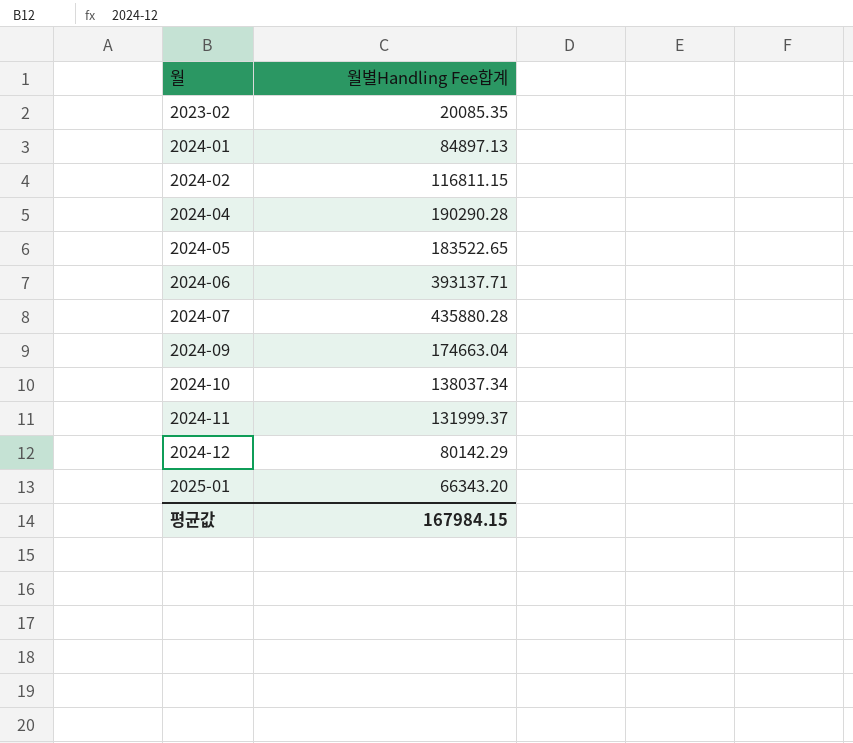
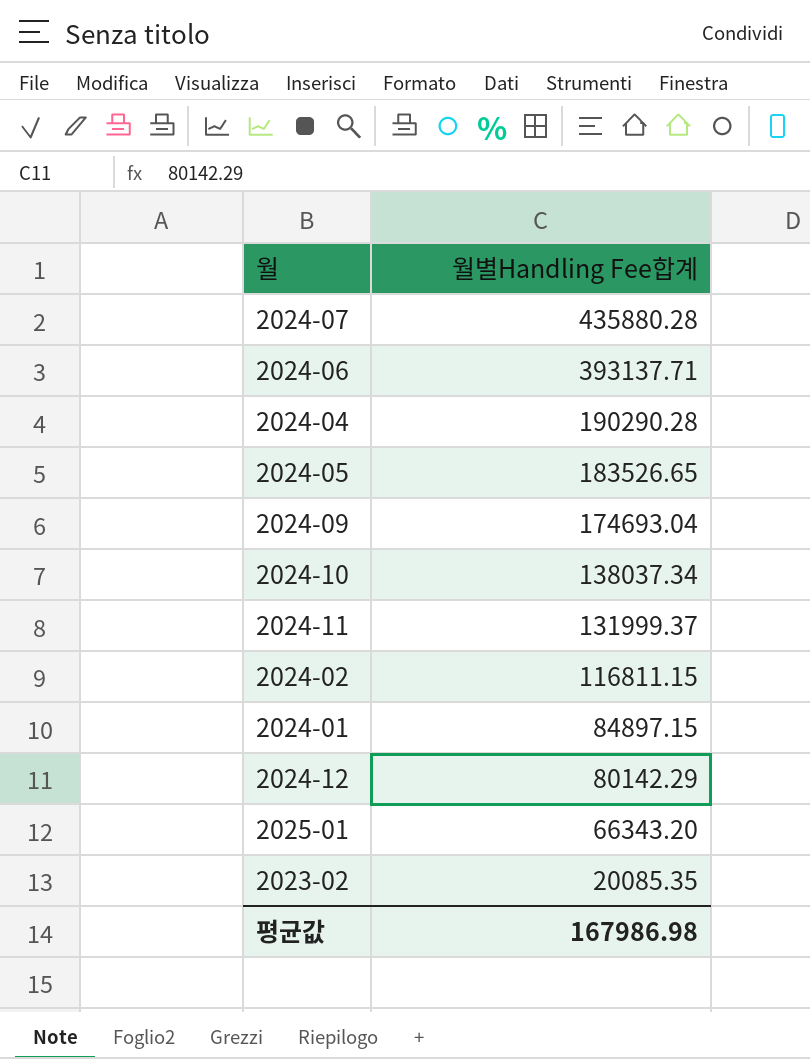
row order: 월 ascending -> 월별Handling Fee합계 descending
2024-05 | 월별Handling Fee합계: 183522.65 -> 183526.65
2024-09 | 월별Handling Fee합계: 174663.04 -> 174693.04
2024-01 | 월별Handling Fee합계: 84897.13 -> 84897.15
평균값 | 월별Handling Fee합계: 167984.15 -> 167986.98

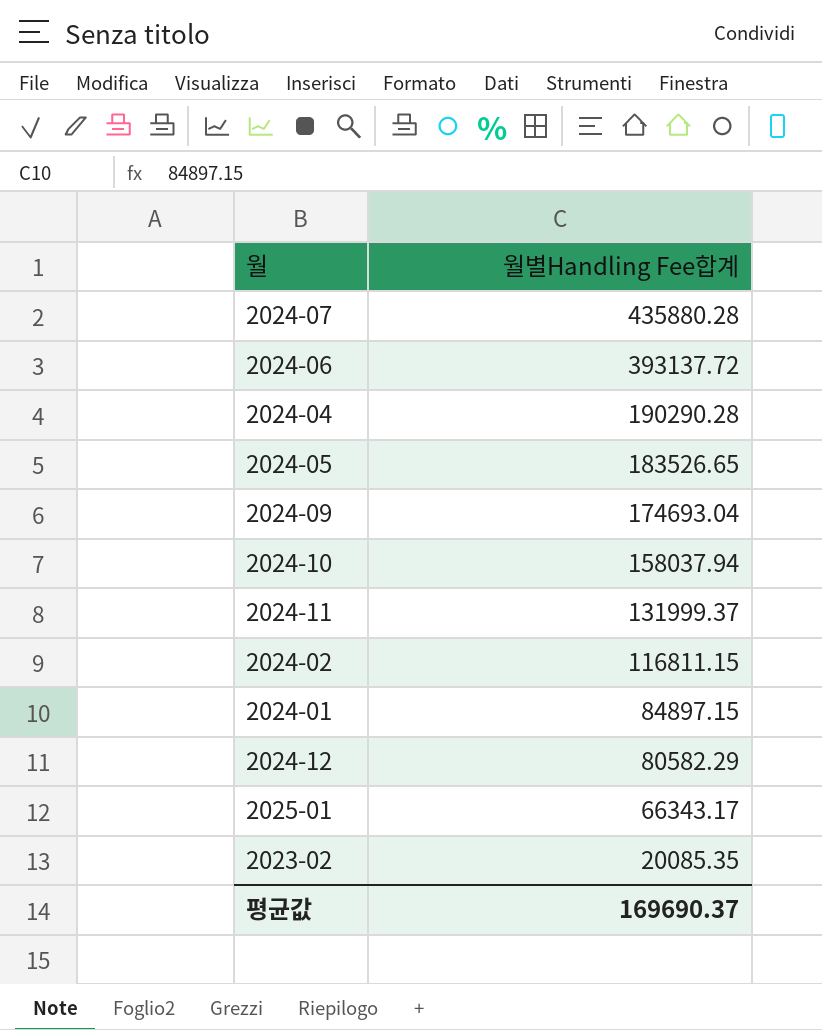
2024-06 | 월별Handling Fee합계: 393137.71 -> 393137.72
2024-10 | 월별Handling Fee합계: 138037.34 -> 158037.94
2024-12 | 월별Handling Fee합계: 80142.29 -> 80582.29
2025-01 | 월별Handling Fee합계: 66343.20 -> 66343.17
평균값 | 월별Handling Fee합계: 167986.98 -> 169690.37

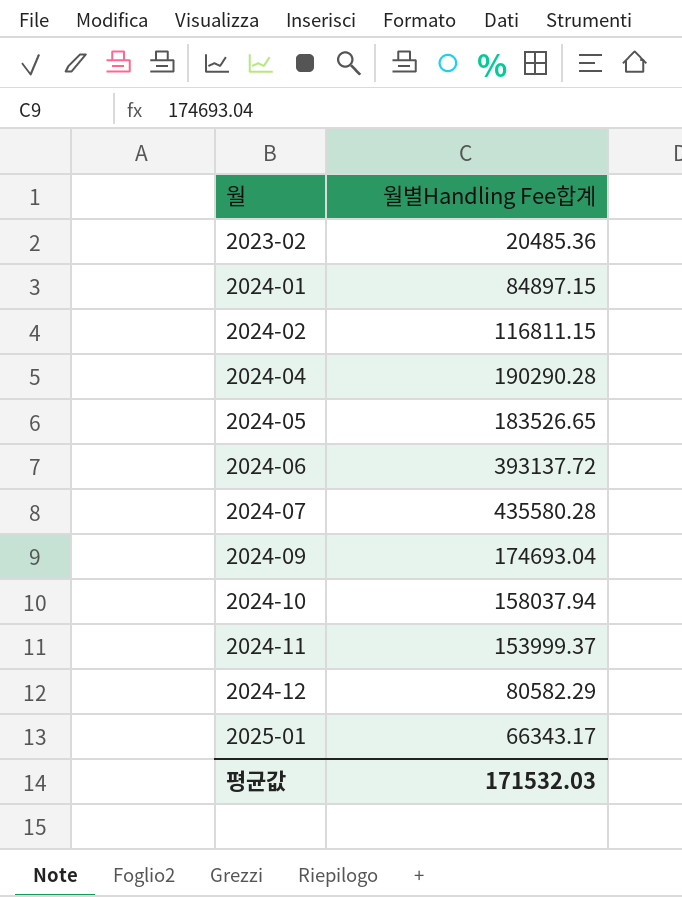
row order: 월별Handling Fee합계 descending -> 월 ascending
2023-02 | 월별Handling Fee합계: 20085.35 -> 20485.36
2024-07 | 월별Handling Fee합계: 435880.28 -> 435580.28
2024-11 | 월별Handling Fee합계: 131999.37 -> 153999.37
평균값 | 월별Handling Fee합계: 169690.37 -> 171532.03

